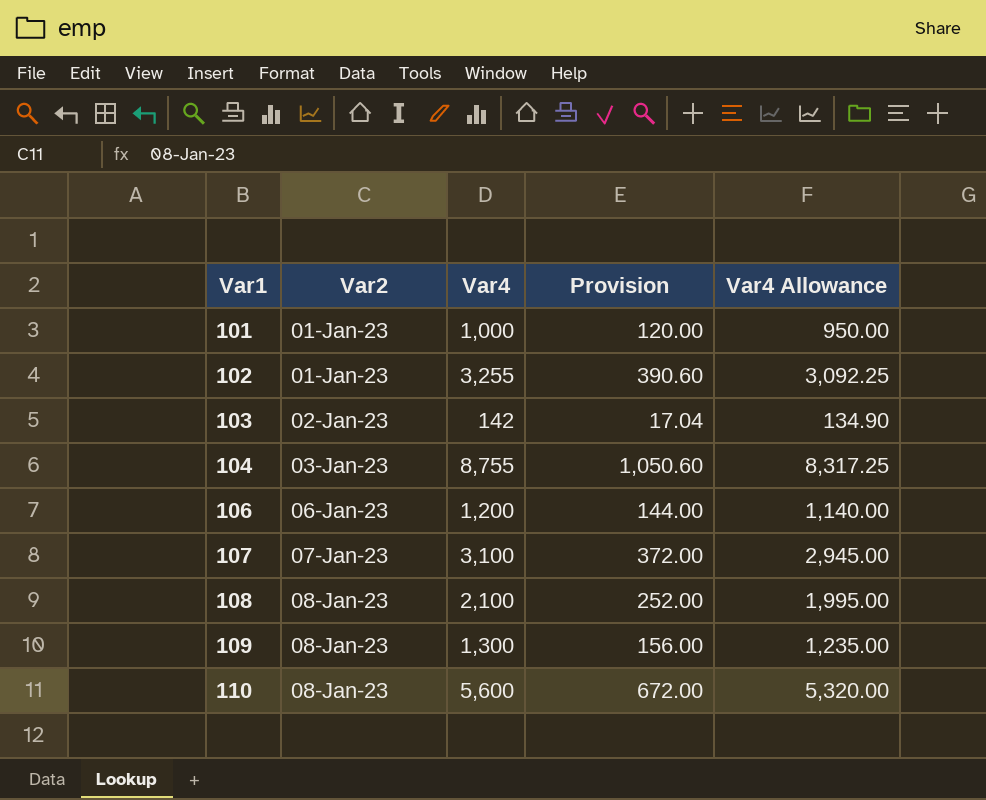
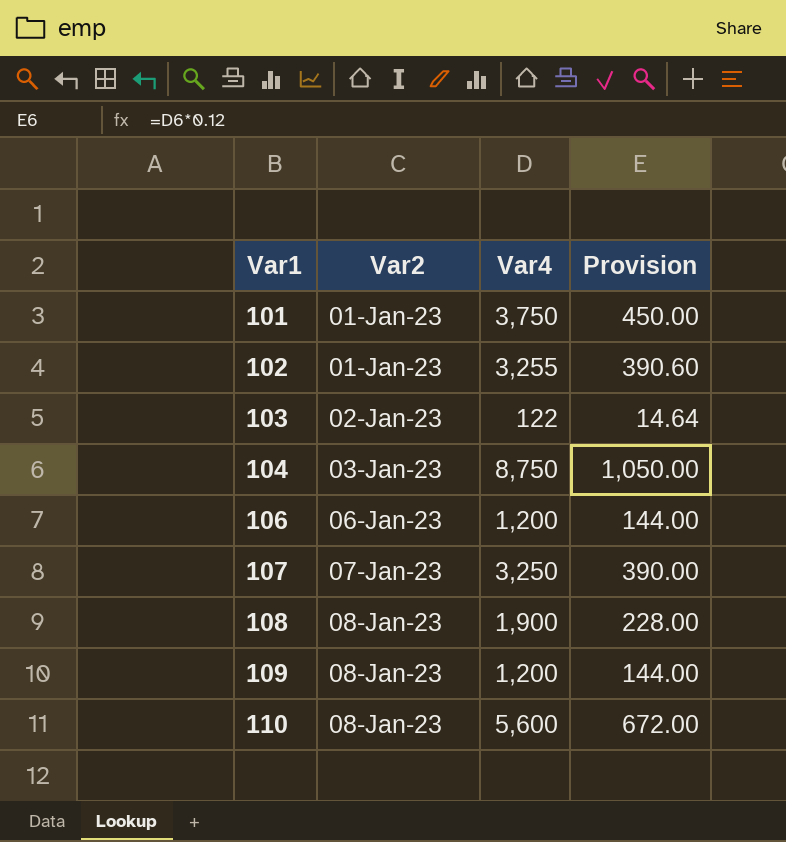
column Var4 Allowance | formula: [Var4] * 0.95 -> none
101 | Var4: 1,000 -> 3,750
101 | Provision: 120.00 -> 450.00
103 | Var4: 142 -> 122
103 | Provision: 17.04 -> 14.64
104 | Var4: 8,755 -> 8,750
104 | Provision: 1,050.60 -> 1,050.00
107 | Var4: 3,100 -> 3,250
107 | Provision: 372.00 -> 390.00
108 | Var4: 2,100 -> 1,900
108 | Provision: 252.00 -> 228.00
109 | Var4: 1,300 -> 1,200
109 | Provision: 156.00 -> 144.00

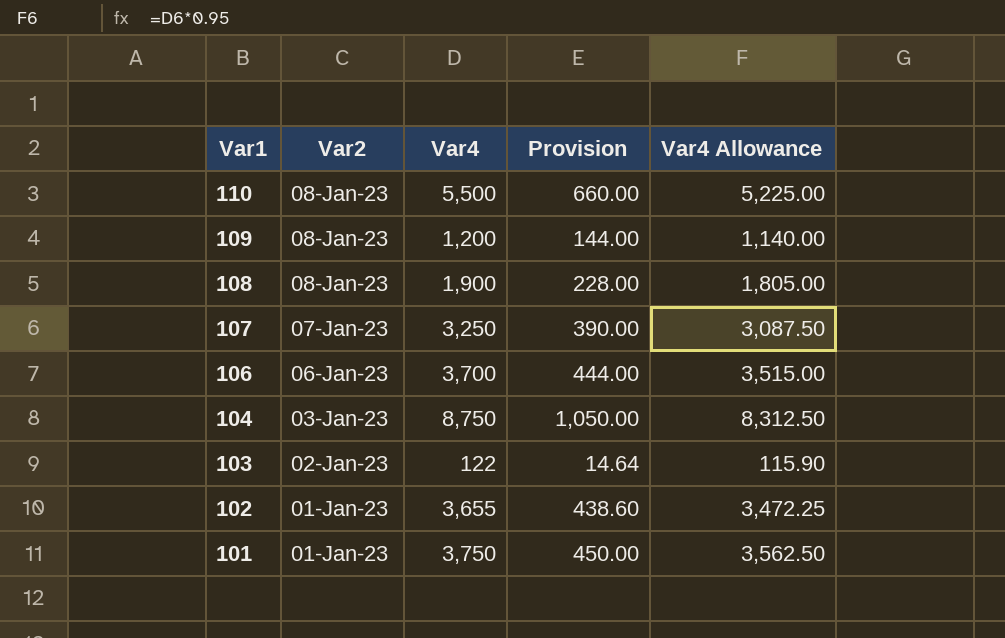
row order: Var1 ascending -> Var1 descending
column Var4 Allowance | formula: none -> [Var4] * 0.95
110 | Var4: 5,600 -> 5,500
110 | Provision: 672.00 -> 660.00
106 | Var4: 1,200 -> 3,700
106 | Provision: 144.00 -> 444.00
102 | Var4: 3,255 -> 3,655
102 | Provision: 390.60 -> 438.60

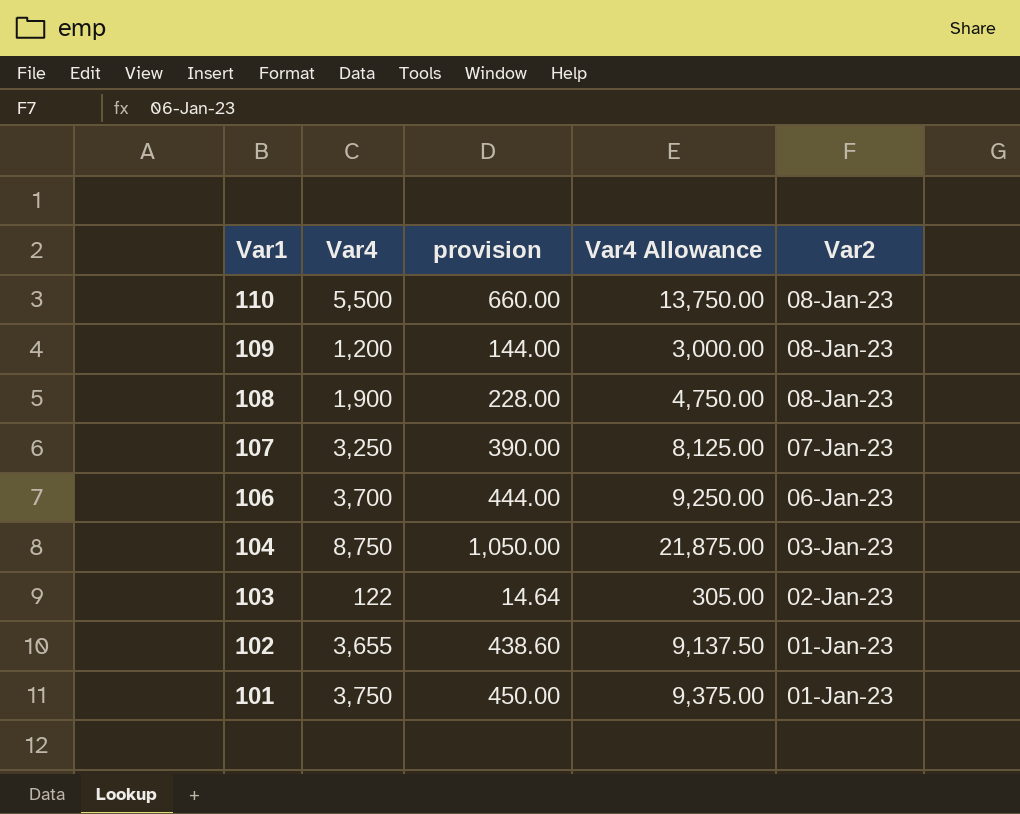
column name: Provision -> provision
column Var4 Allowance | formula: [Var4] * 0.95 -> [Var4] * 2.5
column Var2 | position: 2 -> 5

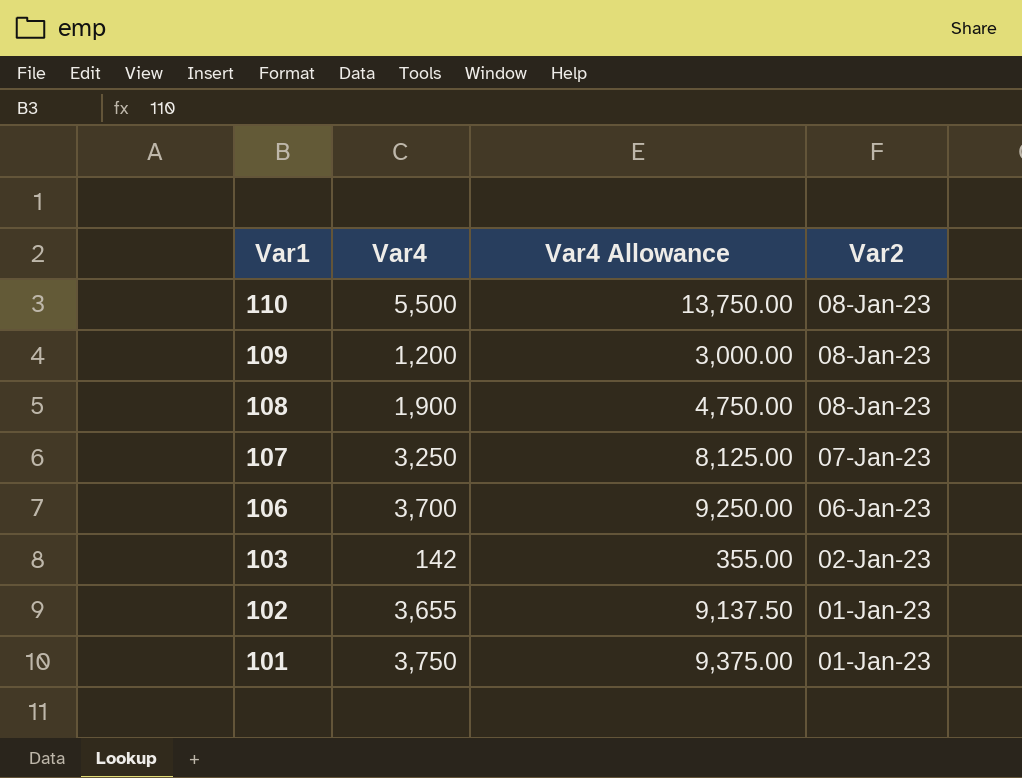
column provision | formula: [Var4] * 0.12 -> none
row 104: 8,750 | 1,050.00 | 21,875.00 | 03-Jan-23 -> none
103 | Var4: 122 -> 142
103 | Var4 Allowance: 305.00 -> 355.00

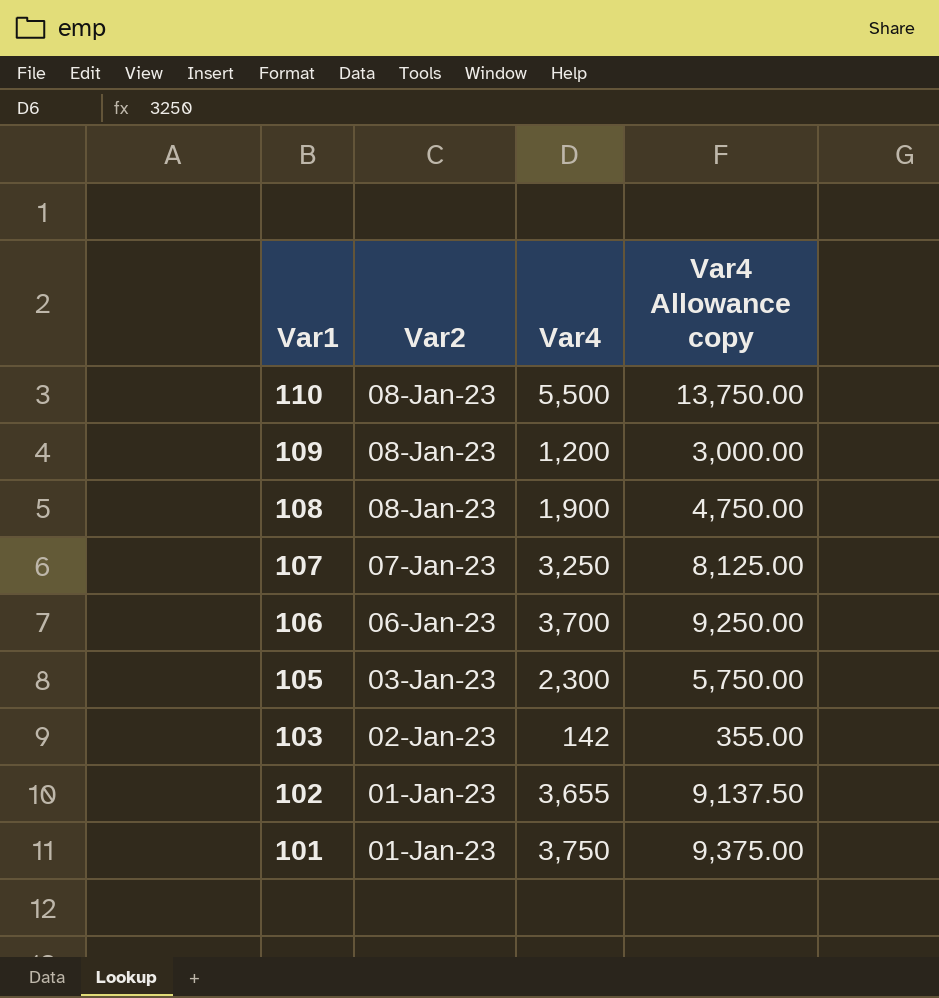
column Var2 | position: 4 -> 2
column name: Var4 Allowance -> Var4 Allowance copy
row 105: none -> 03-Jan-23 | 2,300 | 5,750.00

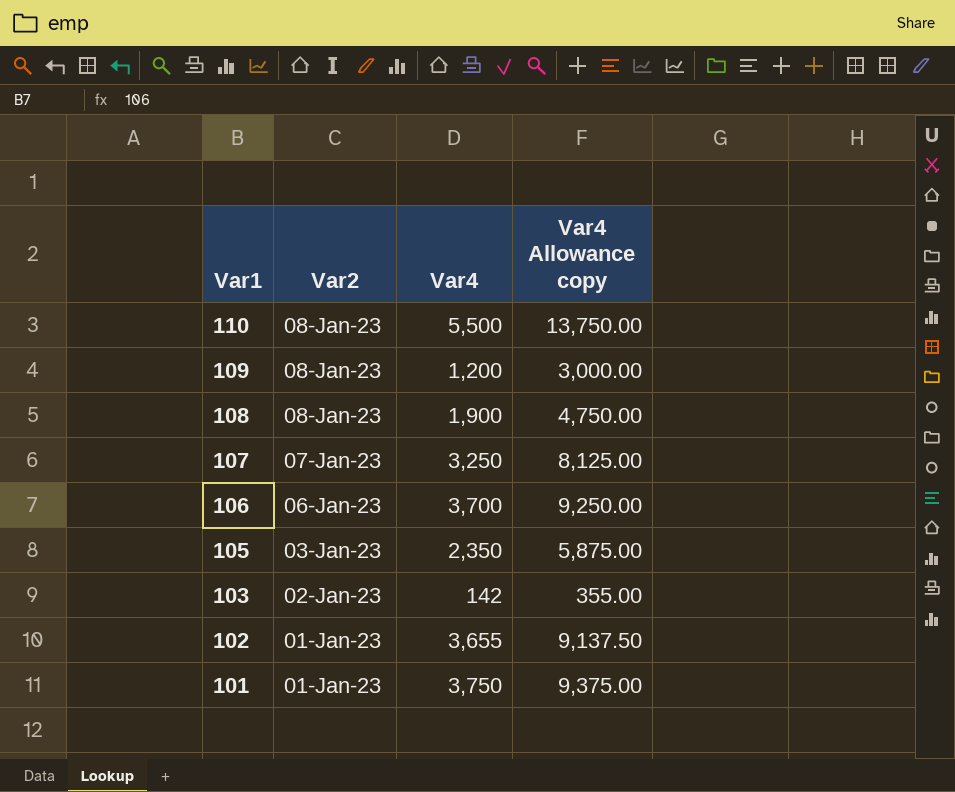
105 | Var4: 2,300 -> 2,350
105 | Var4 Allowance copy: 5,750.00 -> 5,875.00

